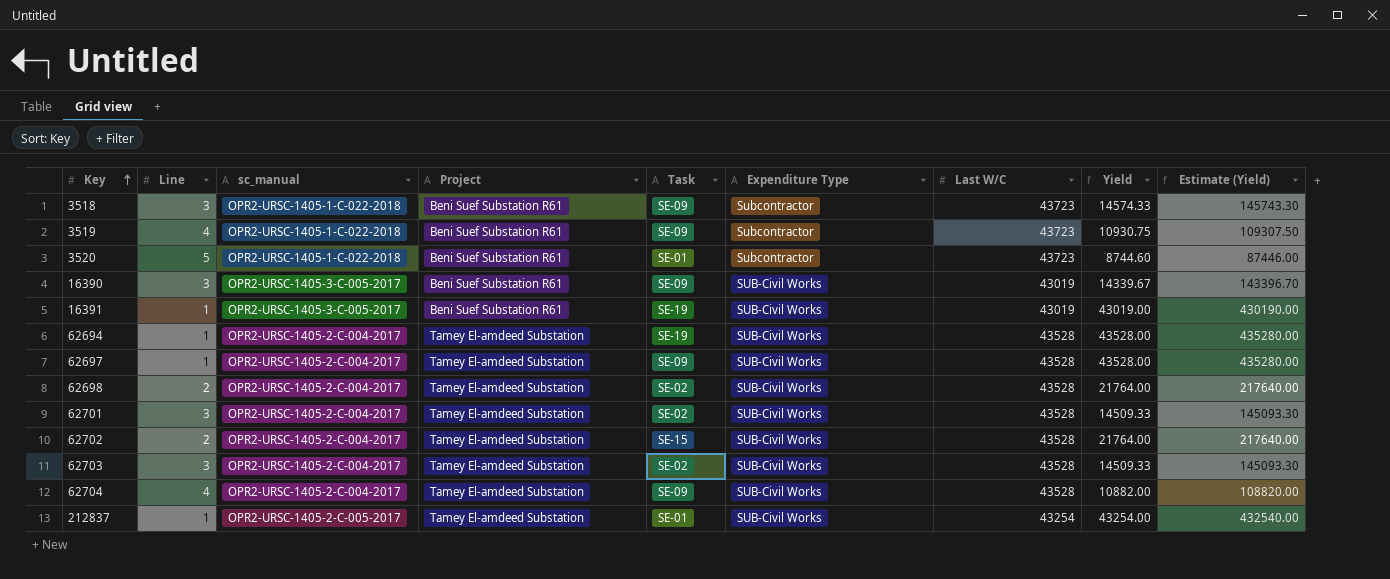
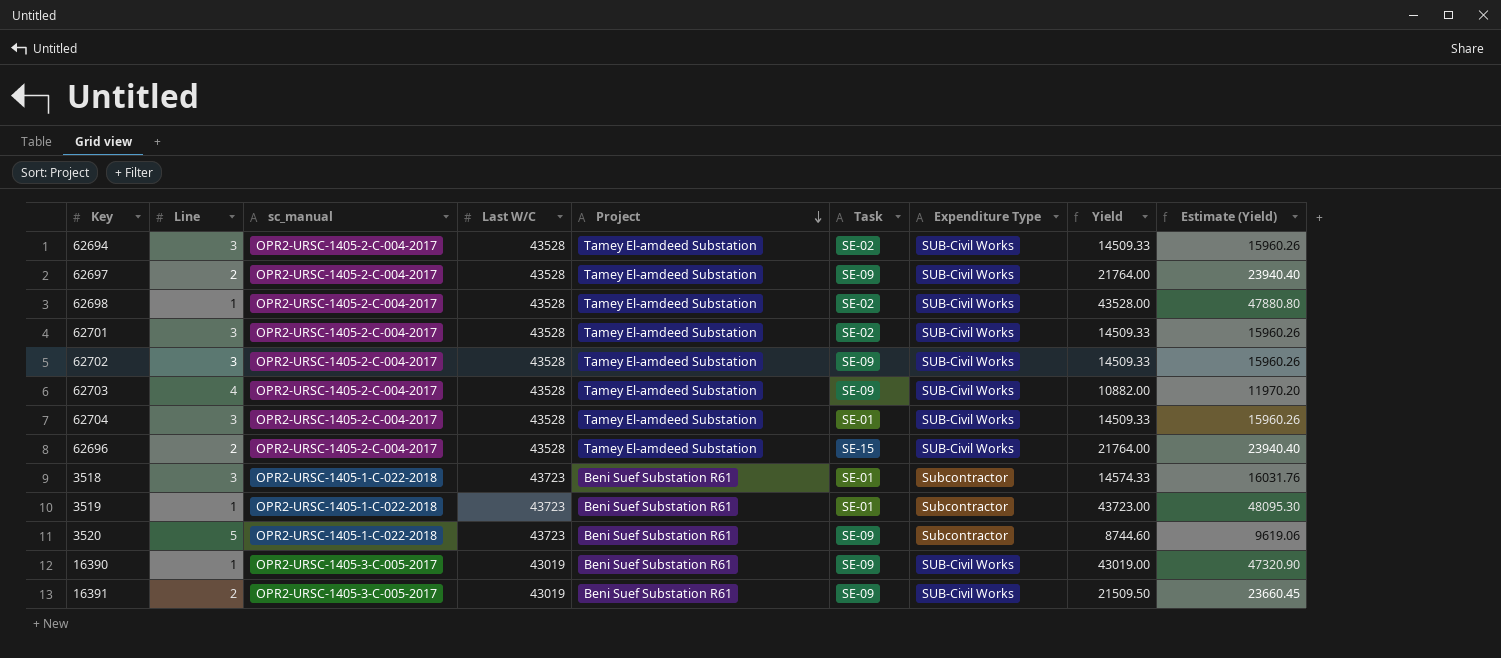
row order: Key ascending -> Project descending
column Last W/C | position: 7 -> 4
column Estimate (Yield) | formula: [Yield] * 10 -> [Yield] * 1.1
row 212837: 1 | OPR2-URSC-1405-2-C-005-2017 | Tamey El-amdeed Substation | SE-01 | SUB-Civil Works | 43254 | 43254.00 | 432540.00 -> none
62694 | Line: 1 -> 3
62694 | Task: SE-19 -> SE-02
62694 | Yield: 43528.00 -> 14509.33
62697 | Line: 1 -> 2
62697 | Yield: 43528.00 -> 21764.00
62698 | Line: 2 -> 1
62698 | Yield: 21764.00 -> 43528.00
62702 | Line: 2 -> 3
62702 | Task: SE-15 -> SE-09
62702 | Yield: 21764.00 -> 14509.33
62703 | Line: 3 -> 4
62703 | Task: SE-02 -> SE-09
62703 | Yield: 14509.33 -> 10882.00
62704 | Line: 4 -> 3
62704 | Task: SE-09 -> SE-01
62704 | Yield: 10882.00 -> 14509.33
row 62696: none -> 2 | OPR2-URSC-1405-2-C-004-2017 | 43528 | Tamey El-amdeed Substation | SE-15 | SUB-Civil Works | 21764.00 | 23940.40
3518 | Task: SE-09 -> SE-01
3519 | Line: 4 -> 1
3519 | Task: SE-09 -> SE-01
3519 | Yield: 10930.75 -> 43723.00
3520 | Task: SE-01 -> SE-09
16390 | Line: 3 -> 1
16390 | Yield: 14339.67 -> 43019.00
16391 | Line: 1 -> 2
16391 | Task: SE-19 -> SE-09
16391 | Yield: 43019.00 -> 21509.50

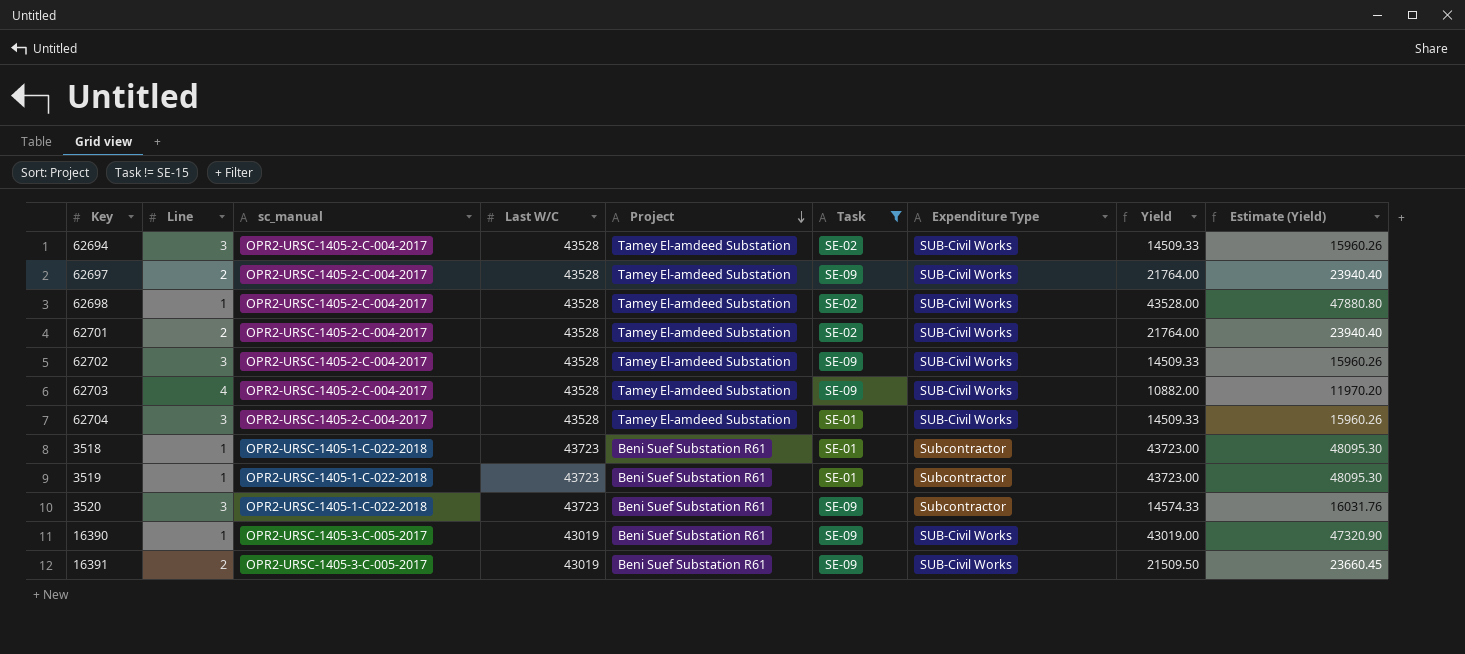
filter: none -> Task != SE-15
62701 | Line: 3 -> 2
62701 | Yield: 14509.33 -> 21764.00
62701 | Estimate (Yield): 15960.26 -> 23940.40
3518 | Line: 3 -> 1
3518 | Yield: 14574.33 -> 43723.00
3518 | Estimate (Yield): 16031.76 -> 48095.30
3520 | Line: 5 -> 3
3520 | Yield: 8744.60 -> 14574.33
3520 | Estimate (Yield): 9619.06 -> 16031.76

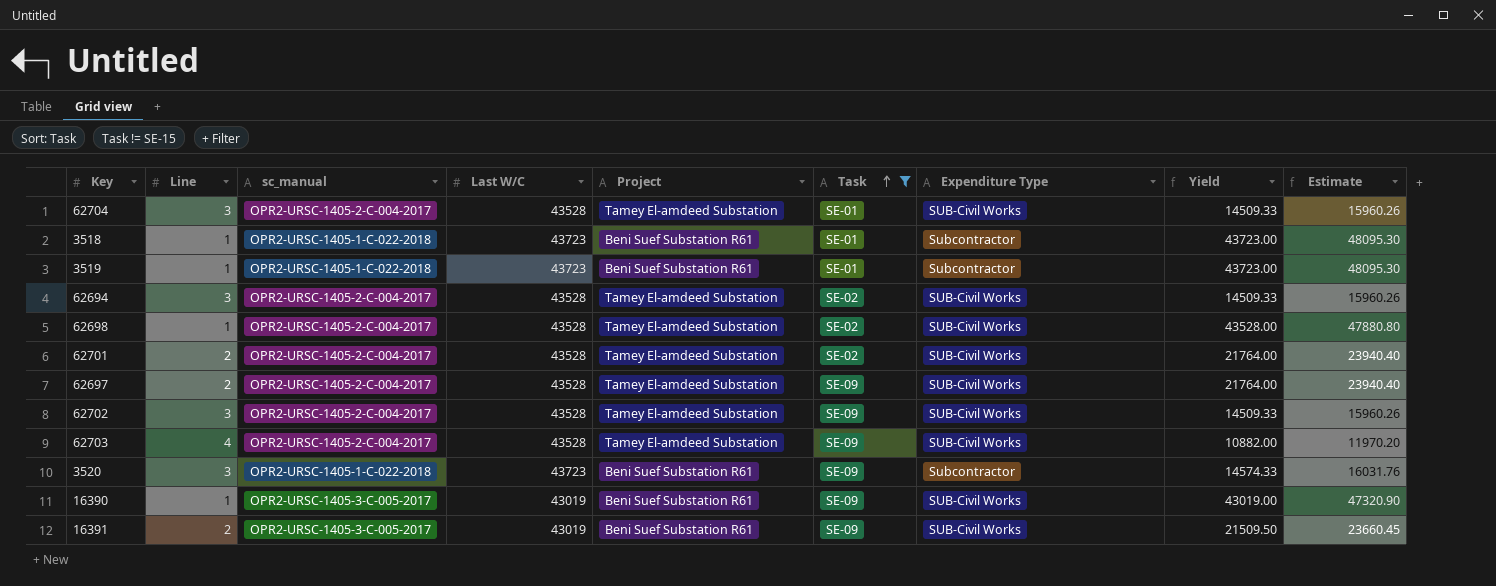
row order: Project descending -> Task ascending
column name: Estimate (Yield) -> Estimate

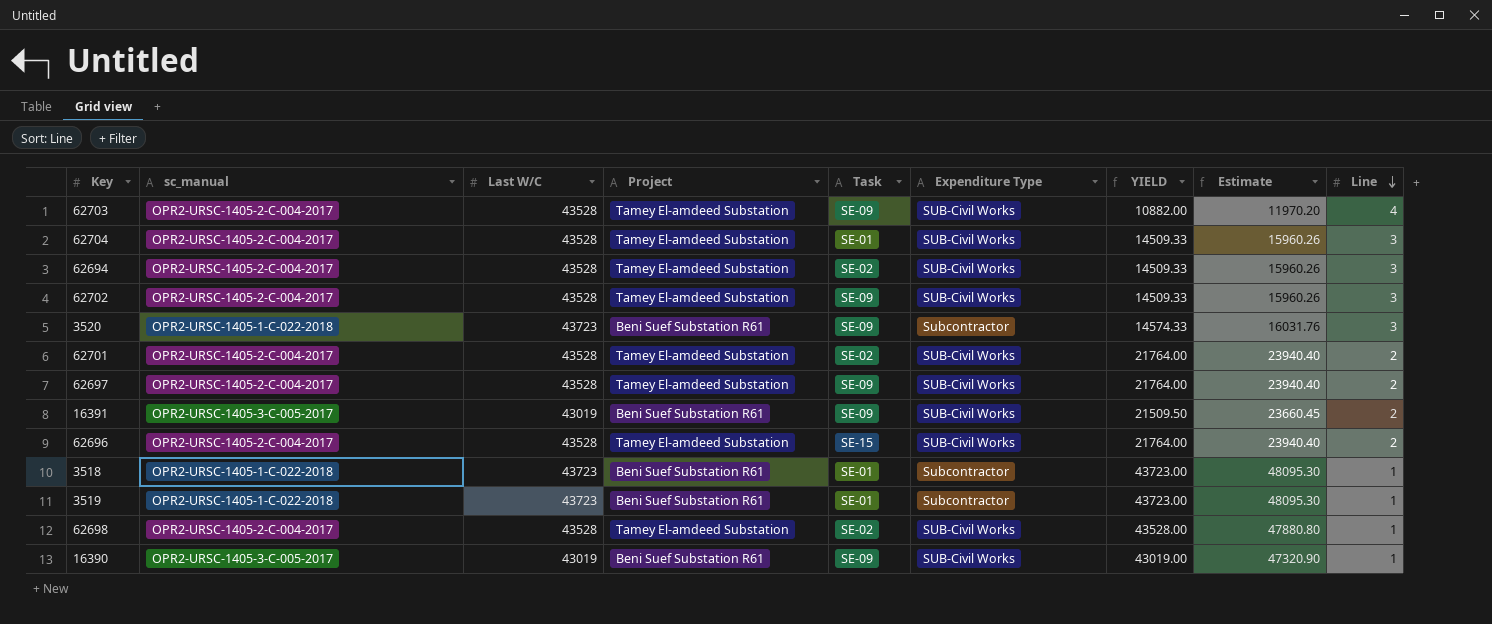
filter: Task != SE-15 -> none
row order: Task ascending -> Line descending
column name: Yield -> YIELD
column Line | position: 2 -> 9

